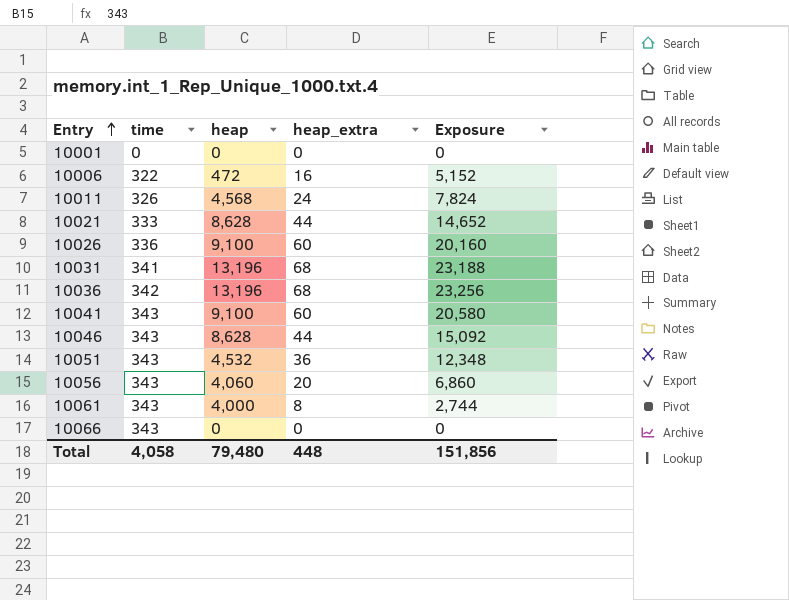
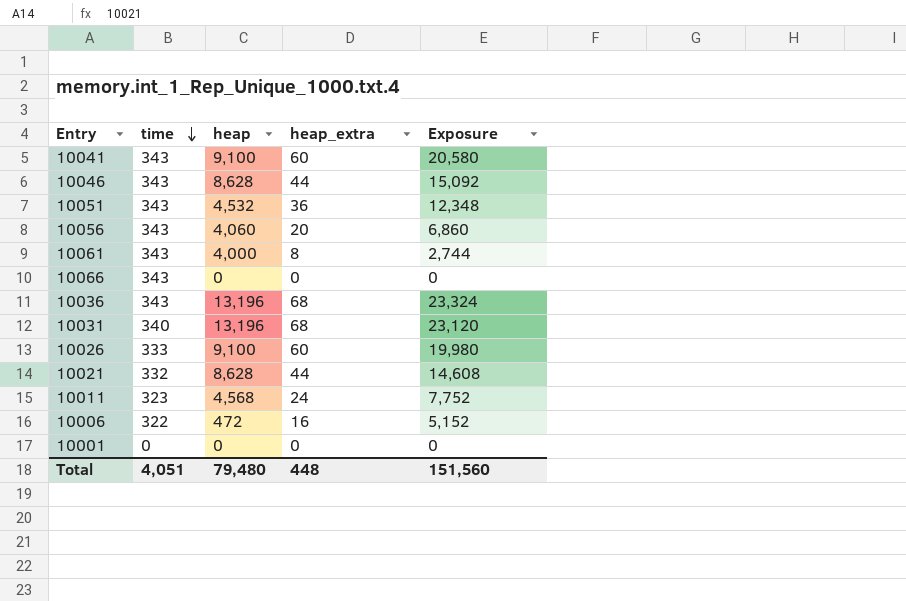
row order: Entry ascending -> time descending
10036 | time: 342 -> 343
10036 | Exposure: 23,256 -> 23,324
10031 | time: 341 -> 340
10031 | Exposure: 23,188 -> 23,120
10026 | time: 336 -> 333
10026 | Exposure: 20,160 -> 19,980
10021 | time: 333 -> 332
10021 | Exposure: 14,652 -> 14,608
10011 | time: 326 -> 323
10011 | Exposure: 7,824 -> 7,752
Total | time: 4,058 -> 4,051
Total | Exposure: 151,856 -> 151,560

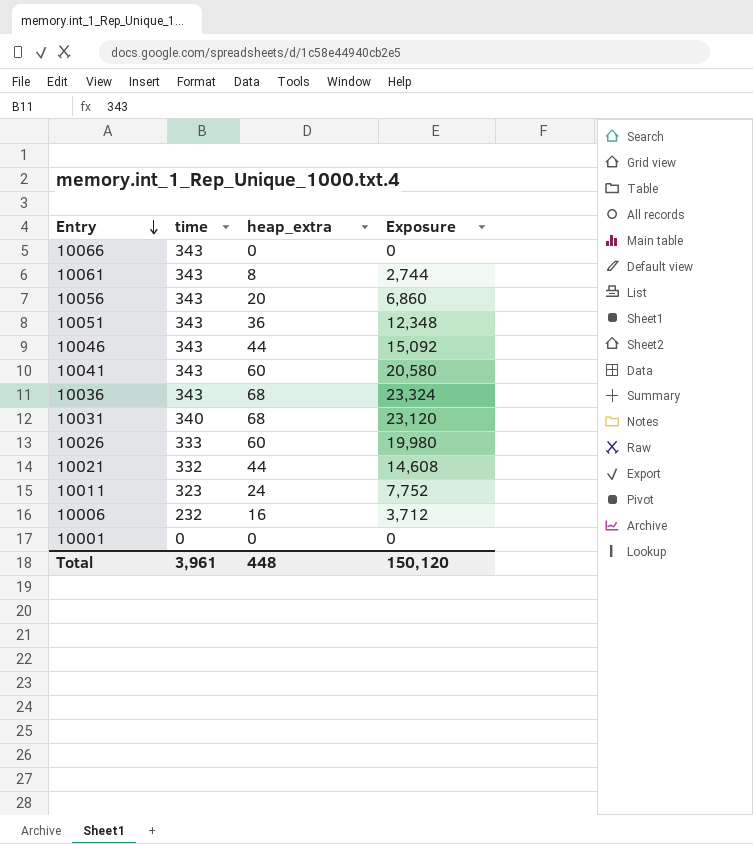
row order: time descending -> Entry descending
column heap | position: 3 -> none
10006 | time: 322 -> 232
10006 | Exposure: 5,152 -> 3,712
Total | time: 4,051 -> 3,961
Total | Exposure: 151,560 -> 150,120

